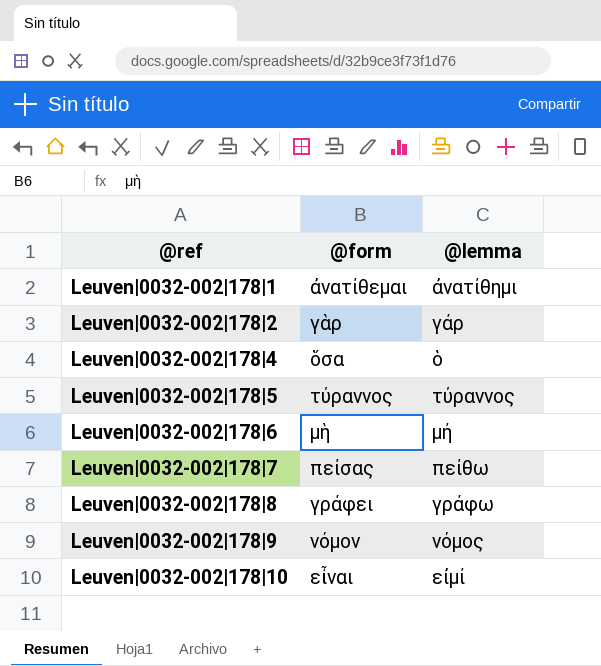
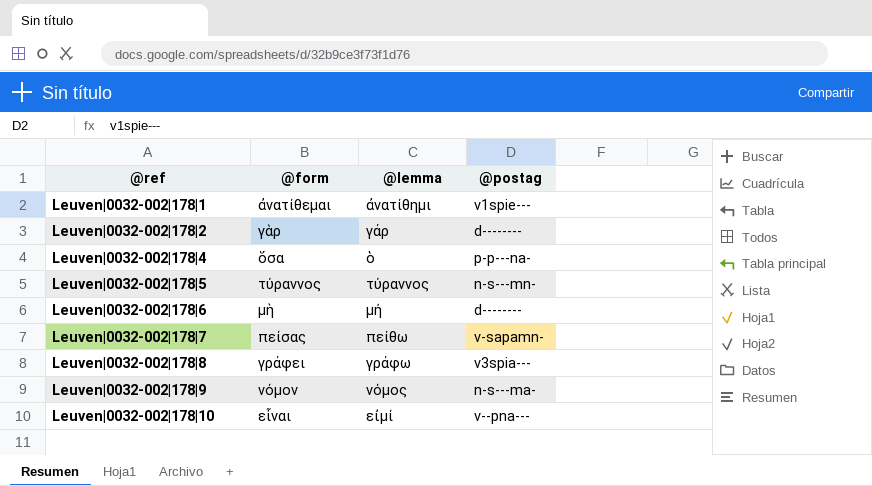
column @postag | position: none -> 4

